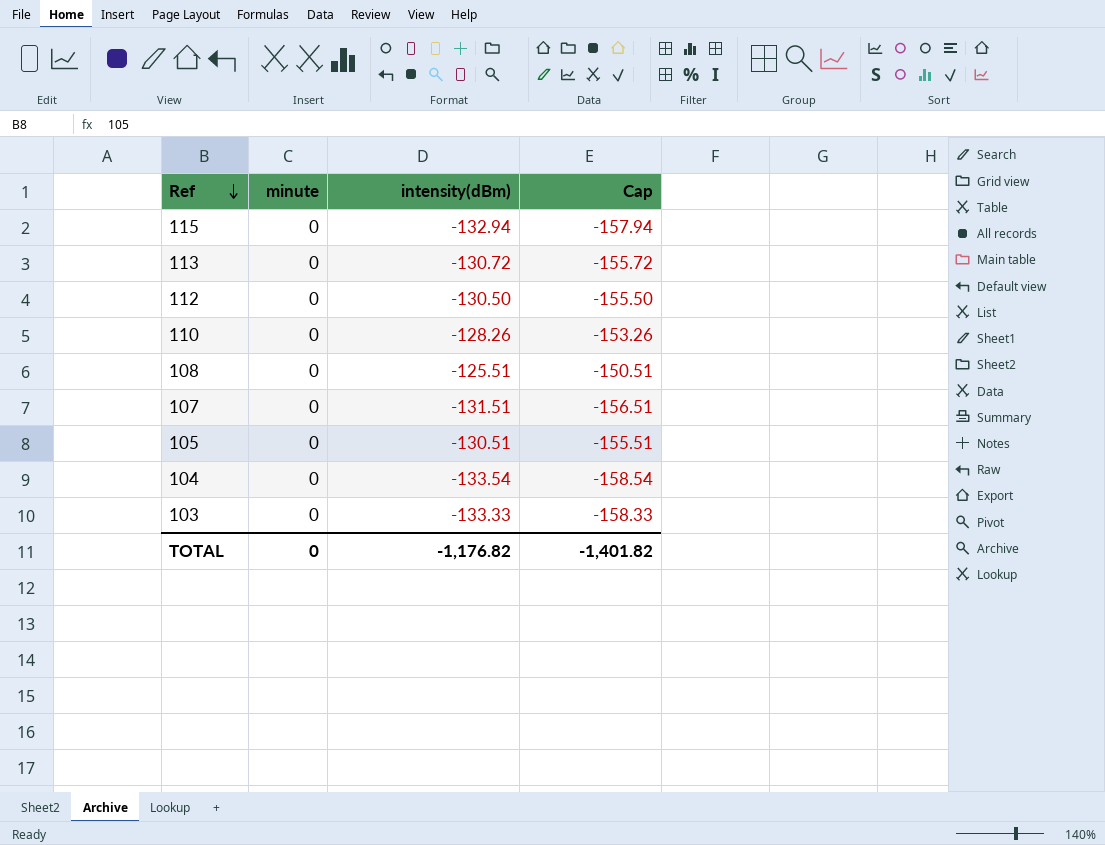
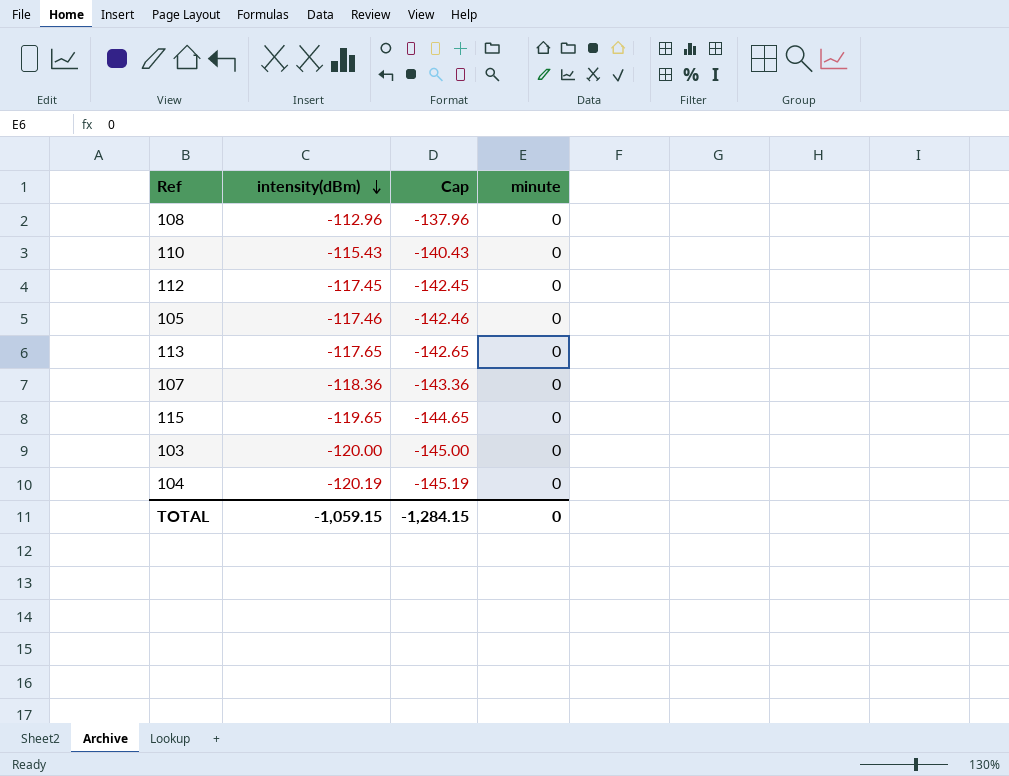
row order: Ref descending -> intensity(dBm) descending
column minute | position: 2 -> 4
108 | intensity(dBm): -125.51 -> -112.96
108 | Cap: -150.51 -> -137.96
110 | intensity(dBm): -128.26 -> -115.43
110 | Cap: -153.26 -> -140.43
112 | intensity(dBm): -130.50 -> -117.45
112 | Cap: -155.50 -> -142.45
105 | intensity(dBm): -130.51 -> -117.46
105 | Cap: -155.51 -> -142.46
113 | intensity(dBm): -130.72 -> -117.65
113 | Cap: -155.72 -> -142.65
107 | intensity(dBm): -131.51 -> -118.36
107 | Cap: -156.51 -> -143.36
115 | intensity(dBm): -132.94 -> -119.65
115 | Cap: -157.94 -> -144.65
103 | intensity(dBm): -133.33 -> -120.00
103 | Cap: -158.33 -> -145.00
104 | intensity(dBm): -133.54 -> -120.19
104 | Cap: -158.54 -> -145.19
TOTAL | intensity(dBm): -1,176.82 -> -1,059.15
TOTAL | Cap: -1,401.82 -> -1,284.15

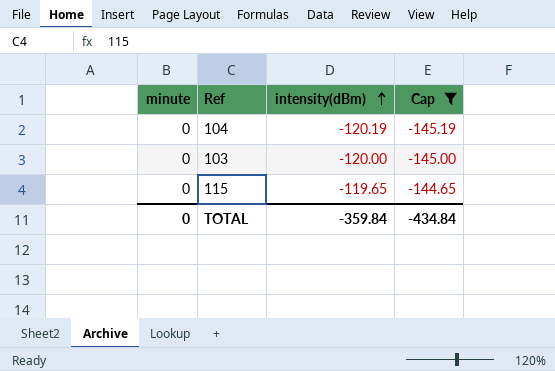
filter: none -> Cap <= -144.65
row order: intensity(dBm) descending -> intensity(dBm) ascending
column minute | position: 4 -> 1
TOTAL | intensity(dBm): -1,059.15 -> -359.84
TOTAL | Cap: -1,284.15 -> -434.84

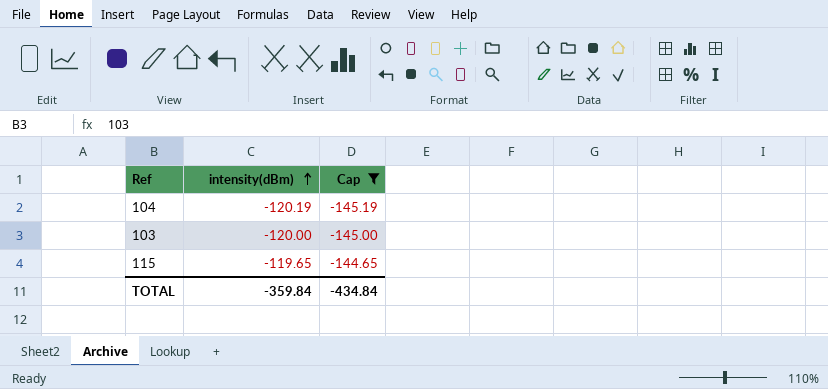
column minute | position: 1 -> none

